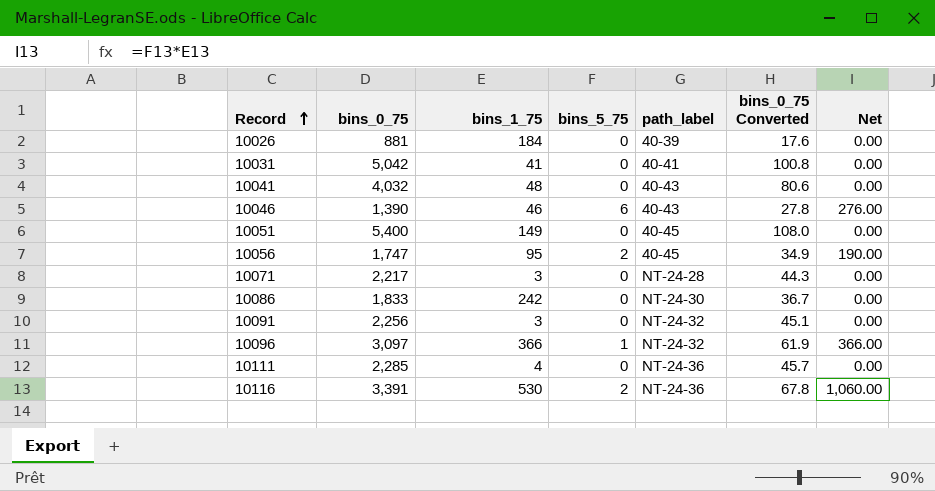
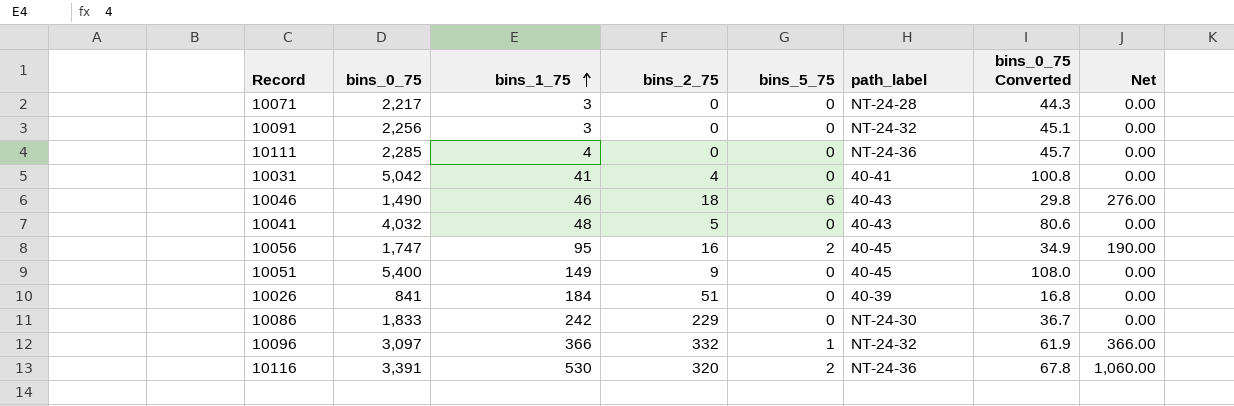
row order: Record ascending -> bins_1_75 ascending
column bins_2_75 | position: none -> 4
10046 | bins_0_75: 1,390 -> 1,490
10046 | bins_0_75 Converted: 27.8 -> 29.8
10026 | bins_0_75: 881 -> 841
10026 | bins_0_75 Converted: 17.6 -> 16.8

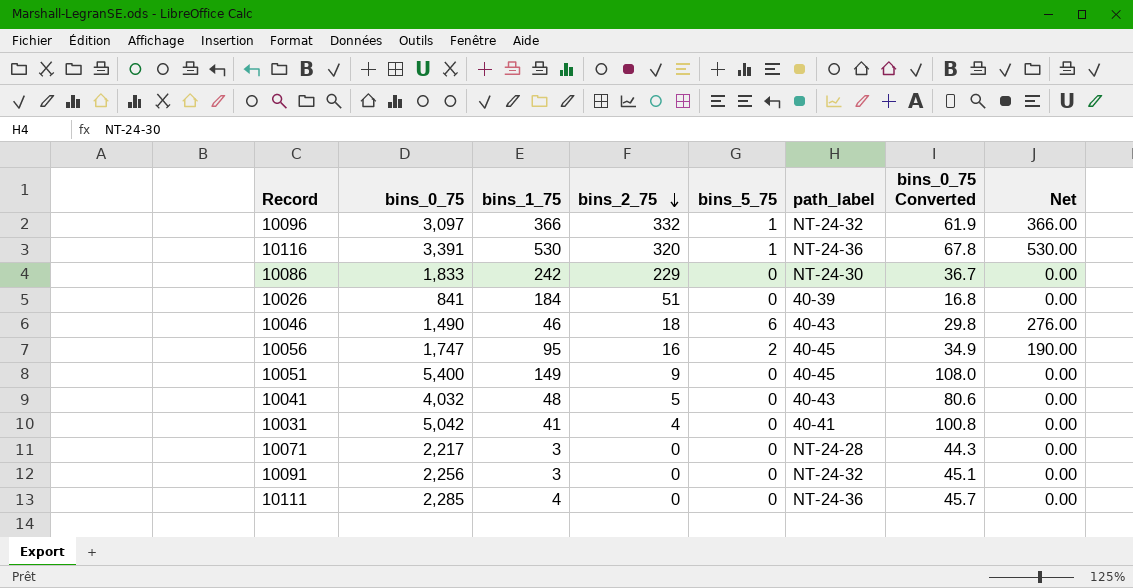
row order: bins_1_75 ascending -> bins_2_75 descending
10116 | bins_5_75: 2 -> 1
10116 | Net: 1,060.00 -> 530.00

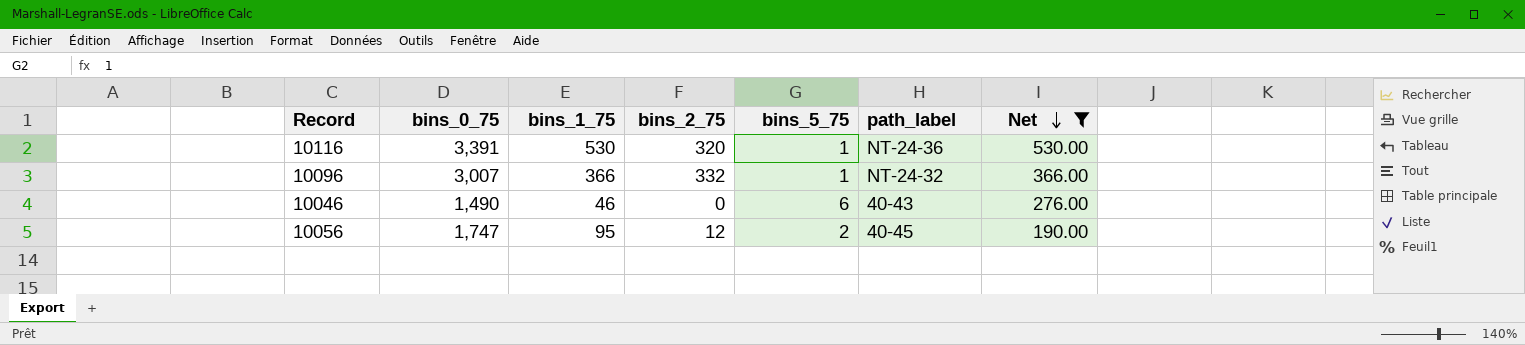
filter: none -> Net != 0.00
row order: bins_2_75 descending -> Net descending
column bins_0_75 Converted | formula: [bins_0_75] * 0.02 -> none
10096 | bins_0_75: 3,097 -> 3,007
10046 | bins_2_75: 18 -> 0
10056 | bins_2_75: 16 -> 12

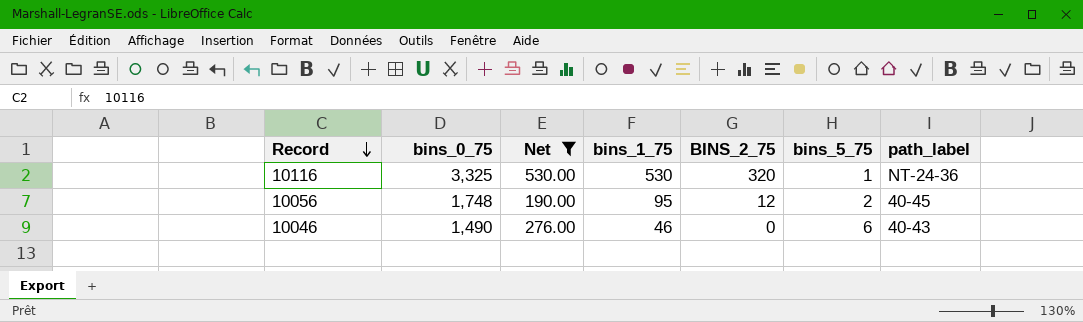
row order: Net descending -> Record descending
column Net | position: 7 -> 3
column name: bins_2_75 -> BINS_2_75
row 10096: 3,007 | 366 | 332 | 1 | NT-24-32 | 366.00 -> none
10116 | bins_0_75: 3,391 -> 3,325
10056 | bins_0_75: 1,747 -> 1,748

